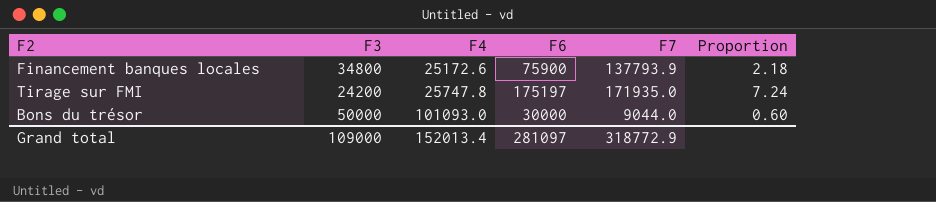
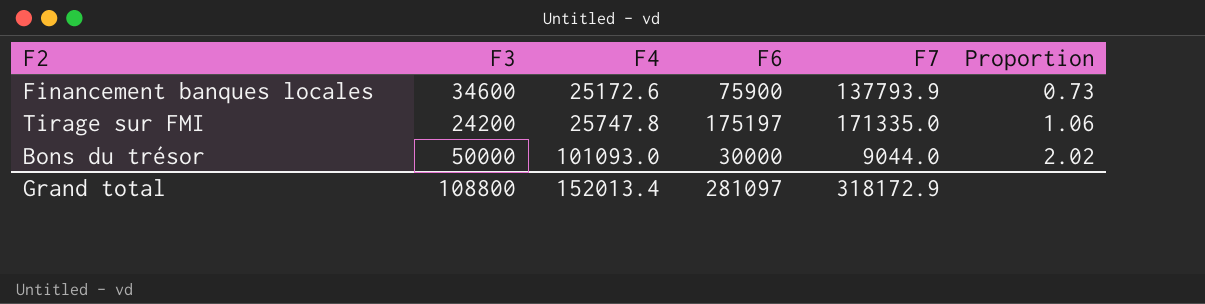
column Proportion | formula: [F6] / [F3] -> [F4] / [F3]
Financement banques locales | F3: 34800 -> 34600
Tirage sur FMI | F7: 171935.0 -> 171335.0
Grand total | F3: 109000 -> 108800
Grand total | F7: 318772.9 -> 318172.9

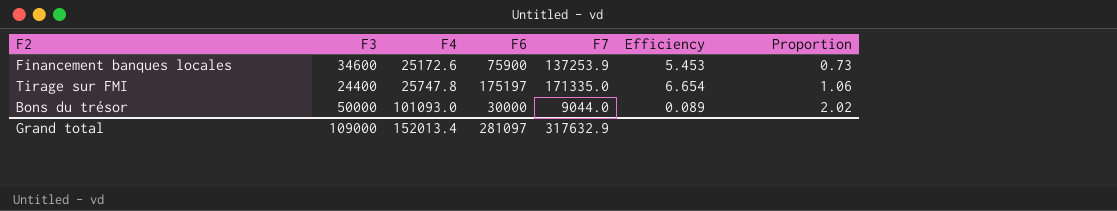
column Efficiency | formula: none -> [F7] / [F4]
Financement banques locales | F7: 137793.9 -> 137253.9
Tirage sur FMI | F3: 24200 -> 24400
Grand total | F3: 108800 -> 109000
Grand total | F7: 318172.9 -> 317632.9

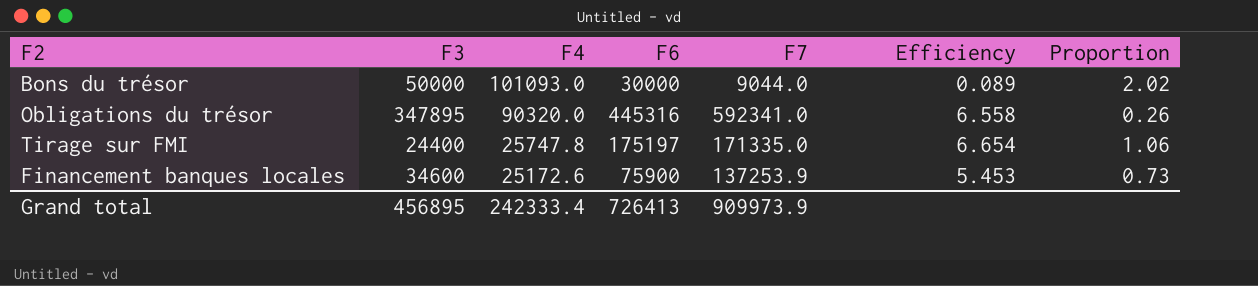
row order: F4 ascending -> F4 descending
row Obligations du trésor: none -> 347895 | 90320.0 | 445316 | 592341.0 | 6.558 | 0.26
Grand total | F3: 109000 -> 456895
Grand total | F4: 152013.4 -> 242333.4
Grand total | F6: 281097 -> 726413
Grand total | F7: 317632.9 -> 909973.9

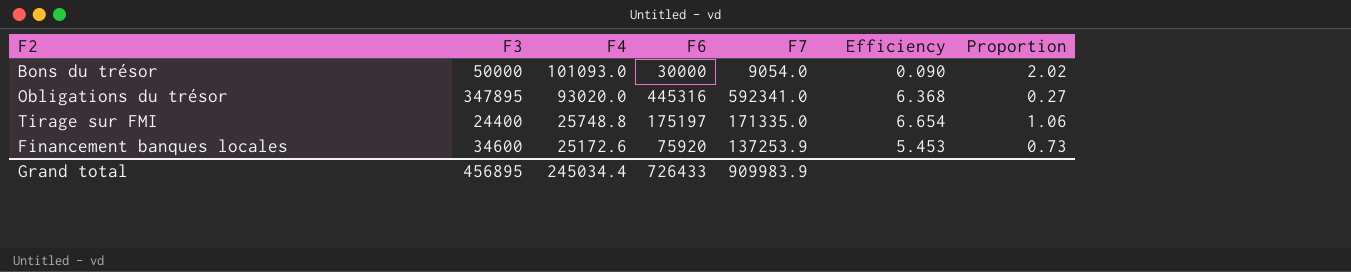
Bons du trésor | F7: 9044.0 -> 9054.0
Bons du trésor | Efficiency: 0.089 -> 0.090
Obligations du trésor | F4: 90320.0 -> 93020.0
Obligations du trésor | Efficiency: 6.558 -> 6.368
Obligations du trésor | Proportion: 0.26 -> 0.27
Tirage sur FMI | F4: 25747.8 -> 25748.8
Financement banques locales | F6: 75900 -> 75920
Grand total | F4: 242333.4 -> 245034.4
Grand total | F6: 726413 -> 726433
Grand total | F7: 909973.9 -> 909983.9

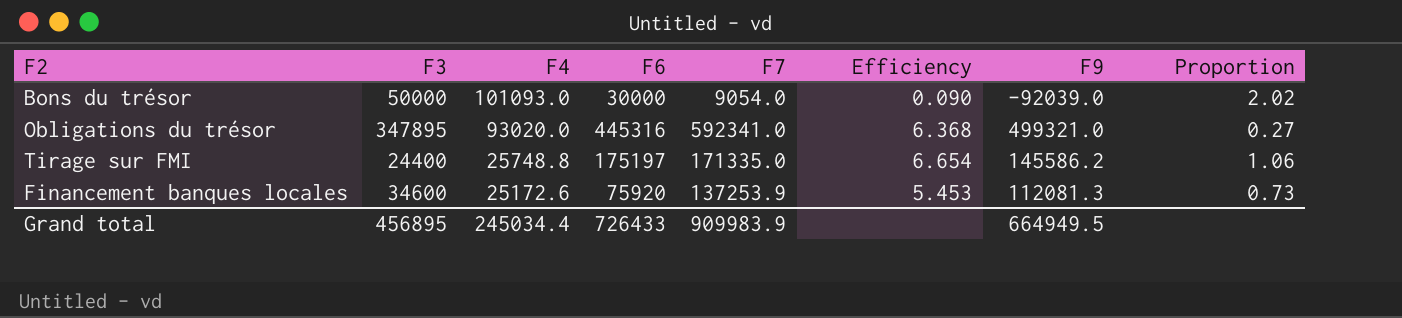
column F9 | formula: none -> [F7] - [F4]

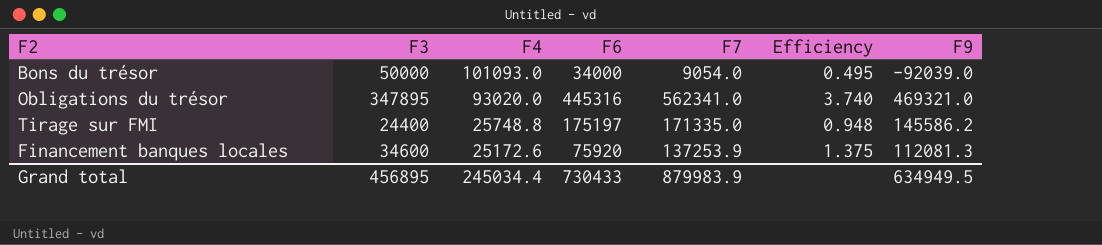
column Proportion | formula: [F4] / [F3] -> none
column Efficiency | formula: [F7] / [F4] -> [F3] / [F4]
Bons du trésor | F6: 30000 -> 34000
Obligations du trésor | F7: 592341.0 -> 562341.0
Obligations du trésor | F9: 499321.0 -> 469321.0
Grand total | F6: 726433 -> 730433
Grand total | F7: 909983.9 -> 879983.9
Grand total | F9: 664949.5 -> 634949.5

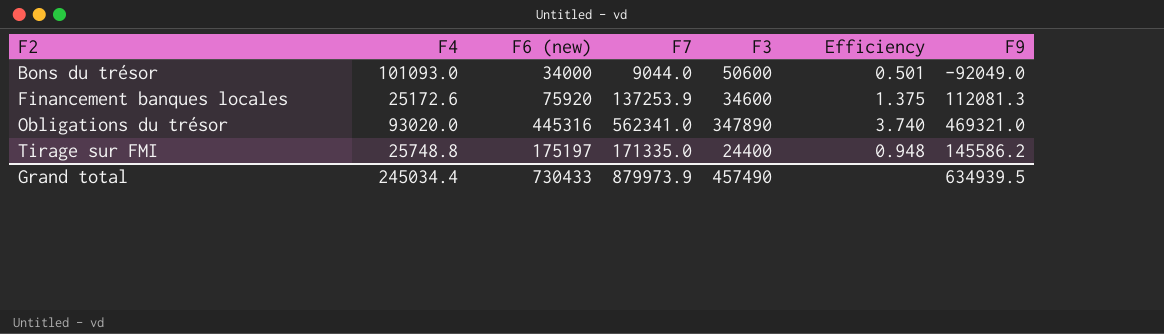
row order: F4 descending -> F2 ascending
column name: F6 -> F6 (new)
column F3 | position: 2 -> 5
Bons du trésor | F7: 9054.0 -> 9044.0
Bons du trésor | F3: 50000 -> 50600
Bons du trésor | Efficiency: 0.495 -> 0.501
Bons du trésor | F9: -92039.0 -> -92049.0
Obligations du trésor | F3: 347895 -> 347890
Grand total | F7: 879983.9 -> 879973.9
Grand total | F3: 456895 -> 457490
Grand total | F9: 634949.5 -> 634939.5

